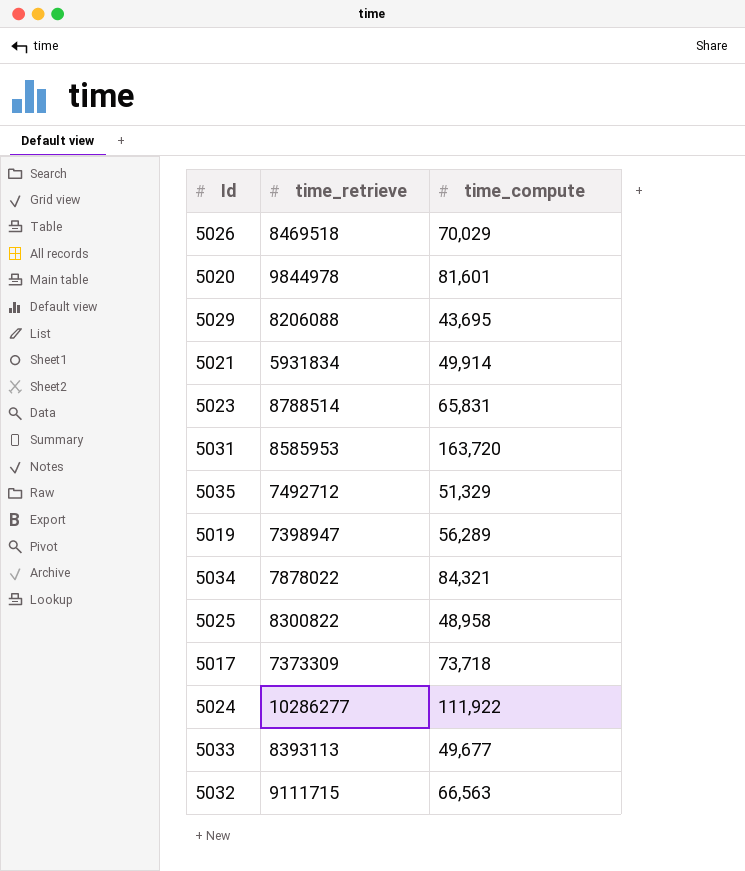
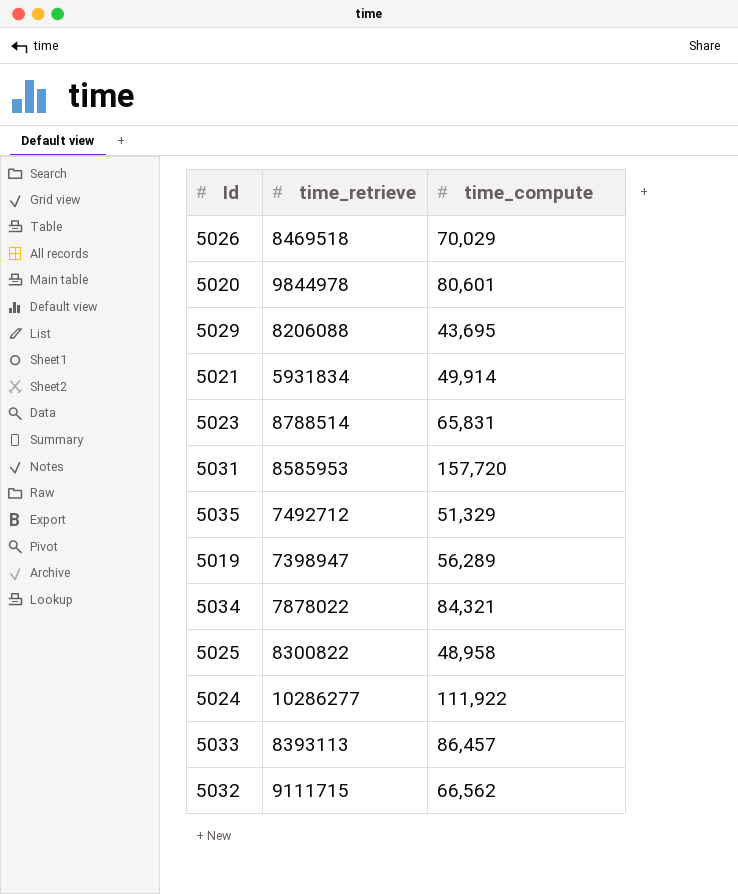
row 5017: 7373309 | 73,718 -> none
5020 | time_compute: 81,601 -> 80,601
5031 | time_compute: 163,720 -> 157,720
5033 | time_compute: 49,677 -> 86,457
5032 | time_compute: 66,563 -> 66,562

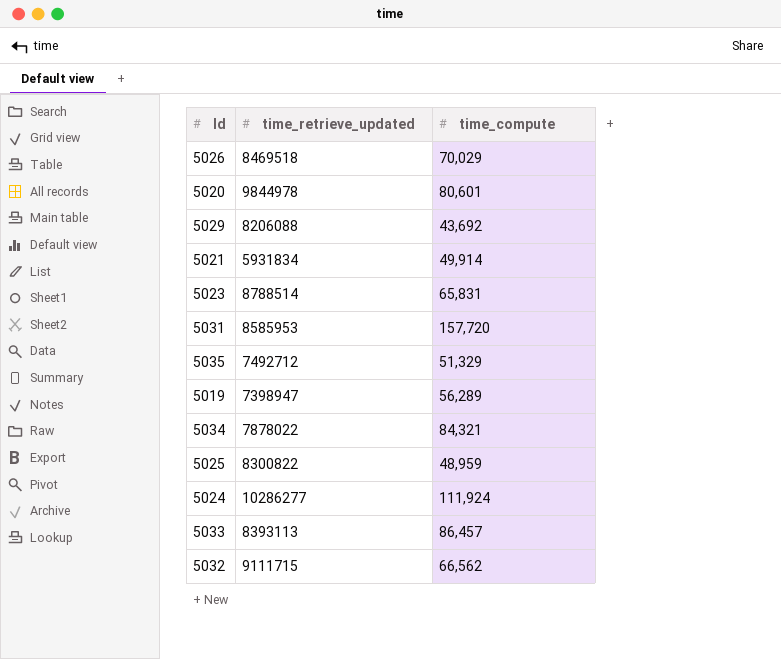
column name: time_retrieve -> time_retrieve_updated
5029 | time_compute: 43,695 -> 43,692
5025 | time_compute: 48,958 -> 48,959
5024 | time_compute: 111,922 -> 111,924

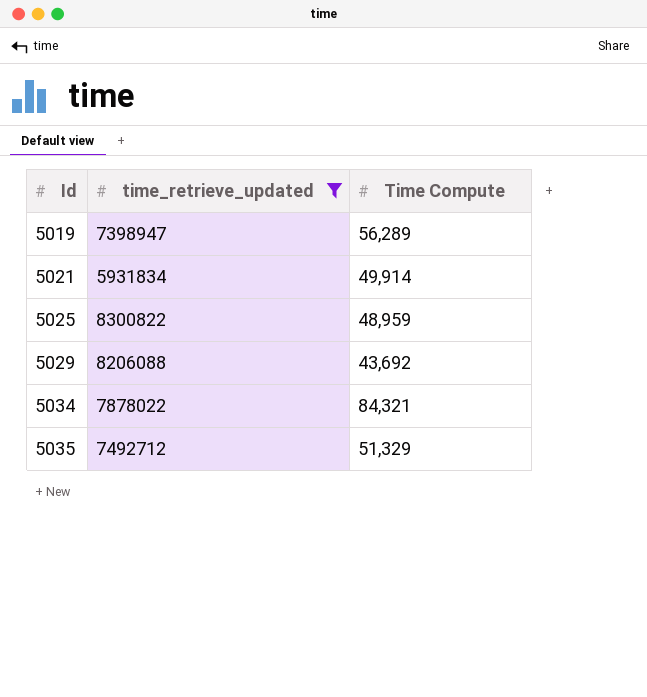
filter: none -> time_retrieve_updated <= 8300822
row order: none -> Id ascending
column name: time_compute -> Time Compute

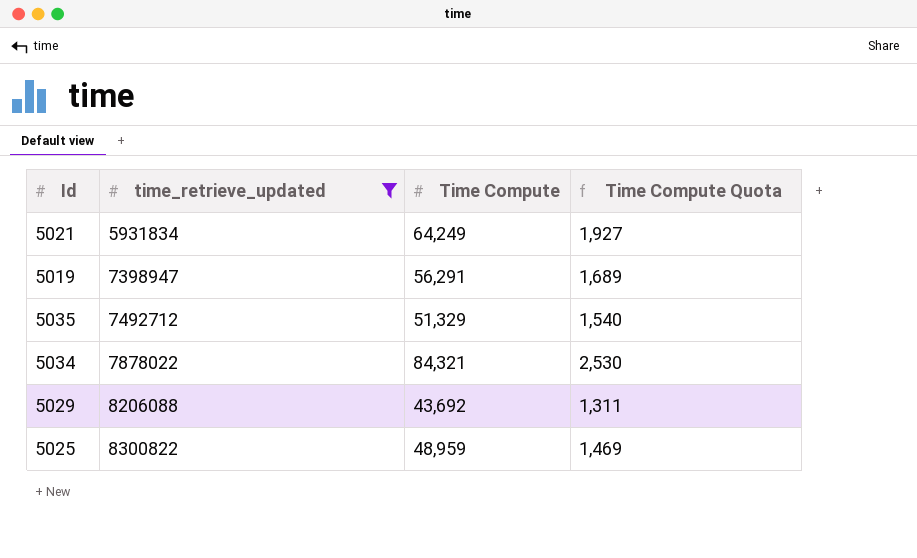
row order: Id ascending -> time_retrieve_updated ascending
column Time Compute Quota | formula: none -> [Time Compute] * 0.03
5021 | Time Compute: 49,914 -> 64,249
5019 | Time Compute: 56,289 -> 56,291

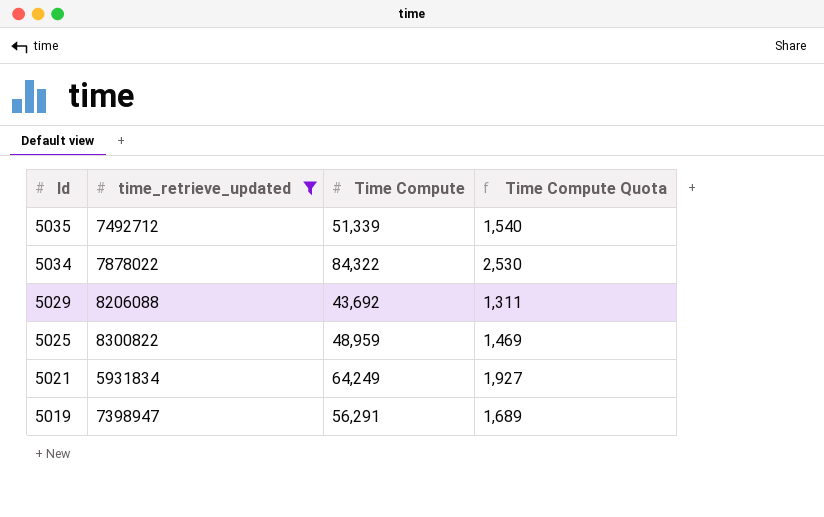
row order: time_retrieve_updated ascending -> Id descending
5035 | Time Compute: 51,329 -> 51,339
5034 | Time Compute: 84,321 -> 84,322

